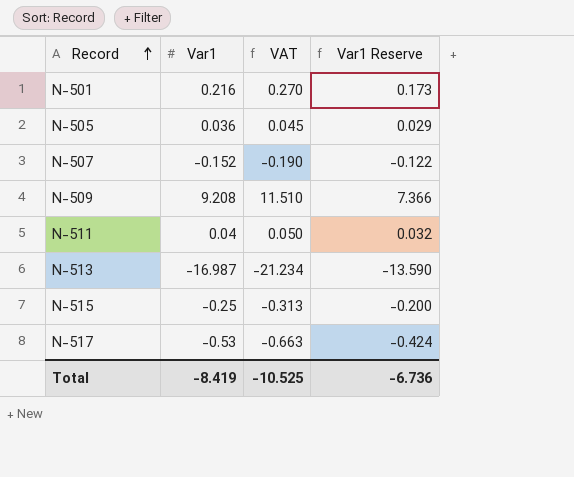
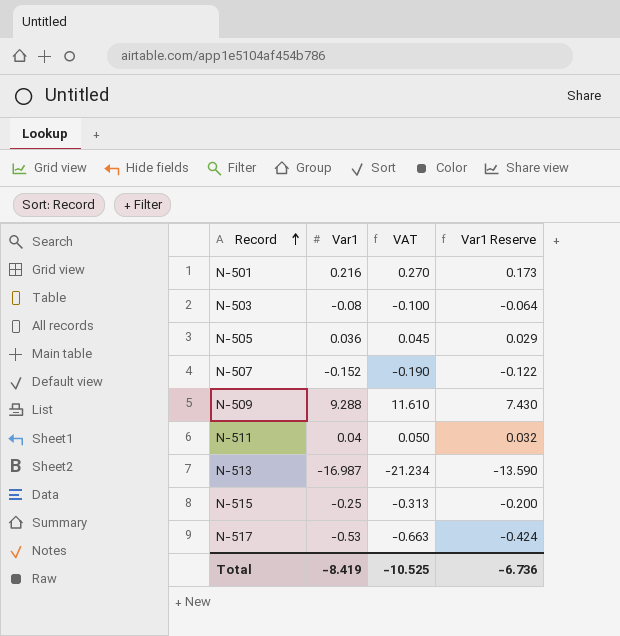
row N-503: none -> -0.08 | -0.100 | -0.064
N-509 | Var1: 9.208 -> 9.288
N-509 | VAT: 11.510 -> 11.610
N-509 | Var1 Reserve: 7.366 -> 7.430

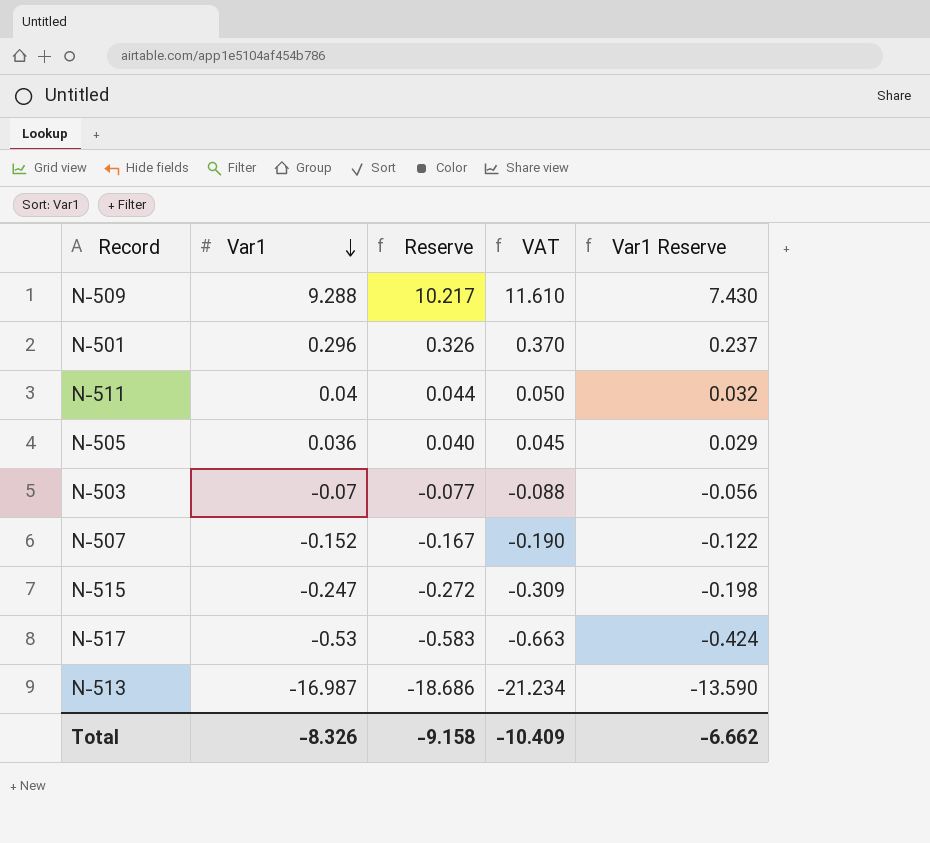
row order: Record ascending -> Var1 descending
column Reserve | formula: none -> [Var1] * 1.1
N-501 | Var1: 0.216 -> 0.296
N-501 | VAT: 0.270 -> 0.370
N-501 | Var1 Reserve: 0.173 -> 0.237
N-503 | Var1: -0.08 -> -0.07
N-503 | VAT: -0.100 -> -0.088
N-503 | Var1 Reserve: -0.064 -> -0.056
N-515 | Var1: -0.25 -> -0.247
N-515 | VAT: -0.313 -> -0.309
N-515 | Var1 Reserve: -0.200 -> -0.198
Total | Var1: -8.419 -> -8.326
Total | VAT: -10.525 -> -10.409
Total | Var1 Reserve: -6.736 -> -6.662

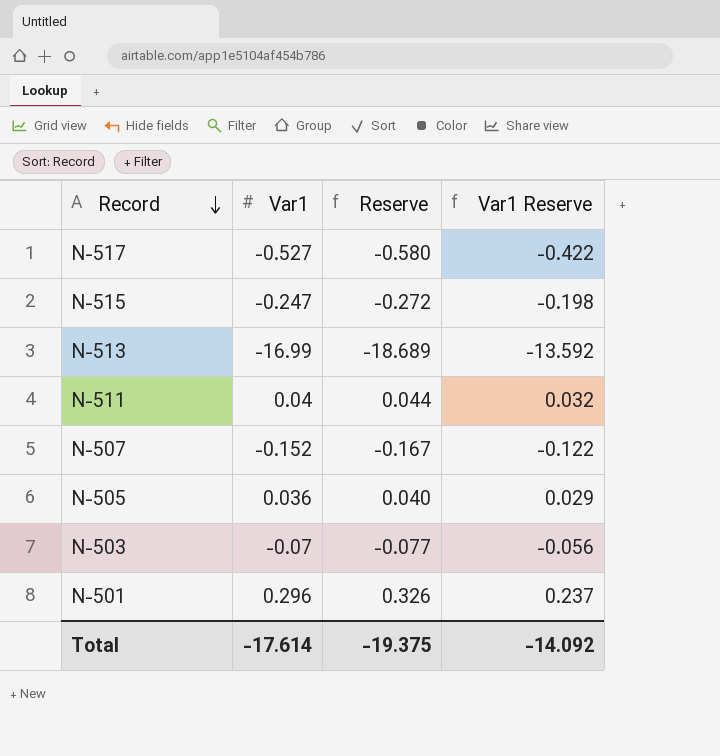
row order: Var1 descending -> Record descending
column VAT | formula: [Var1] * 1.25 -> none
row N-509: 9.288 | 10.217 | 11.610 | 7.430 -> none
N-517 | Var1: -0.53 -> -0.527
N-517 | Reserve: -0.583 -> -0.580
N-517 | Var1 Reserve: -0.424 -> -0.422
N-513 | Var1: -16.987 -> -16.99
N-513 | Reserve: -18.686 -> -18.689
N-513 | Var1 Reserve: -13.590 -> -13.592
Total | Var1: -8.326 -> -17.614
Total | Reserve: -9.158 -> -19.375
Total | Var1 Reserve: -6.662 -> -14.092

